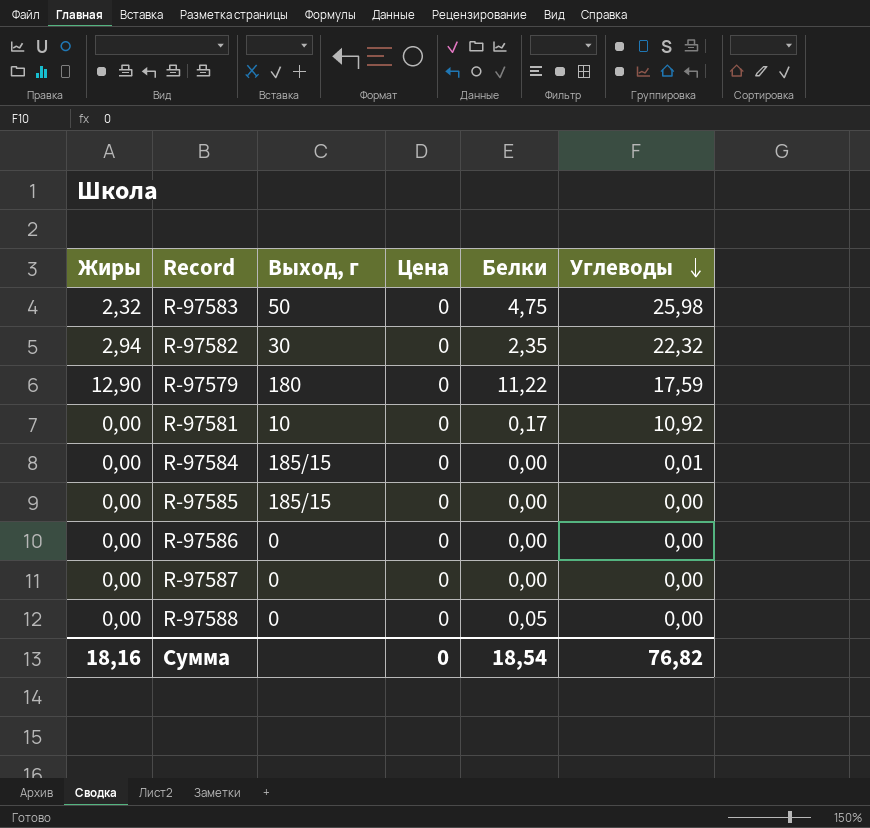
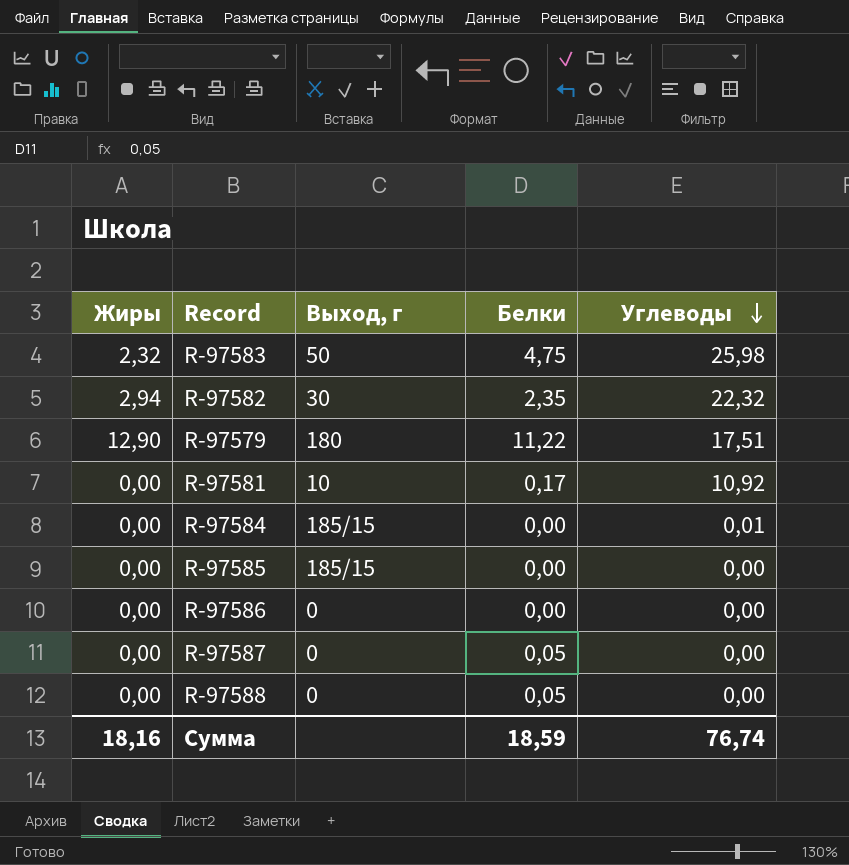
column Цена | position: 4 -> none
R-97579 | Углеводы: 17,59 -> 17,51
R-97587 | Белки: 0,00 -> 0,05
Сумма | Белки: 18,54 -> 18,59
Сумма | Углеводы: 76,82 -> 76,74

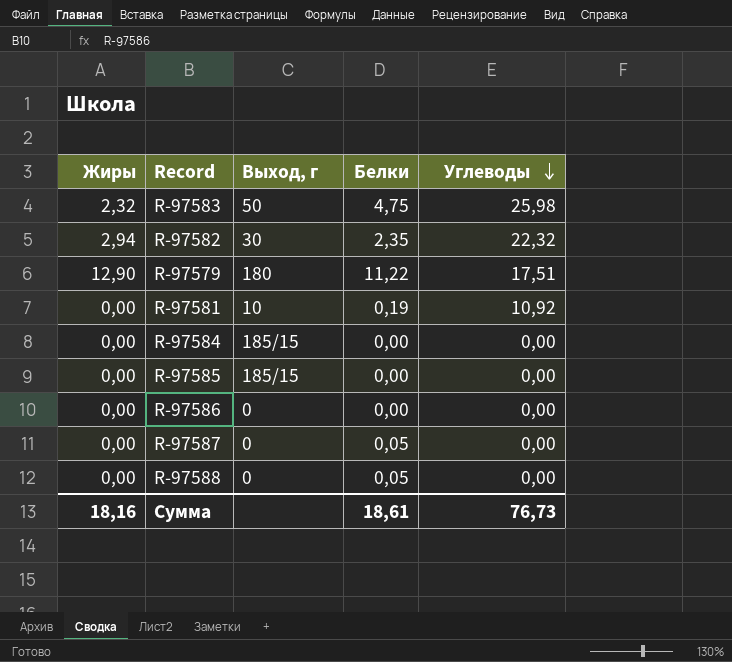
R-97581 | Белки: 0,17 -> 0,19
R-97584 | Углеводы: 0,01 -> 0,00
Сумма | Белки: 18,59 -> 18,61
Сумма | Углеводы: 76,74 -> 76,73

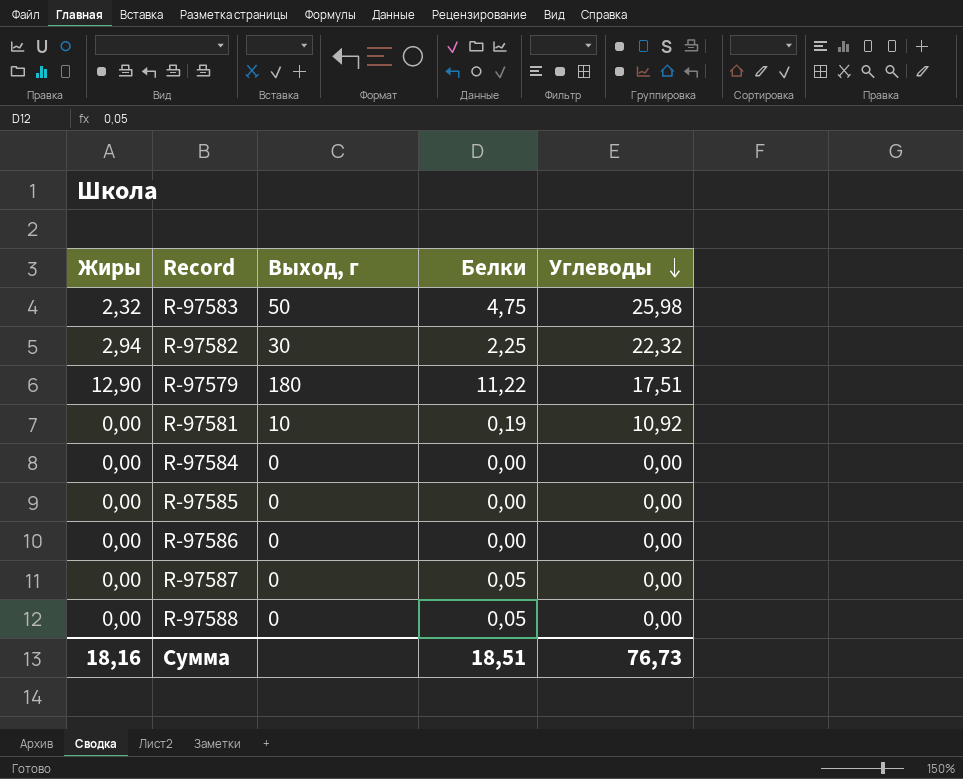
R-97582 | Белки: 2,35 -> 2,25
R-97584 | Выход, г: 185/15 -> 0
R-97585 | Выход, г: 185/15 -> 0
Сумма | Белки: 18,61 -> 18,51

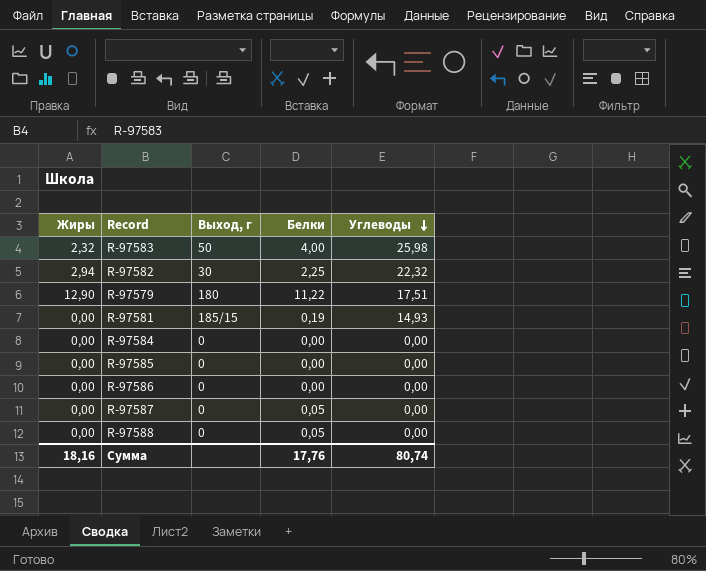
R-97583 | Белки: 4,75 -> 4,00
R-97581 | Выход, г: 10 -> 185/15
R-97581 | Углеводы: 10,92 -> 14,93
Сумма | Белки: 18,51 -> 17,76
Сумма | Углеводы: 76,73 -> 80,74

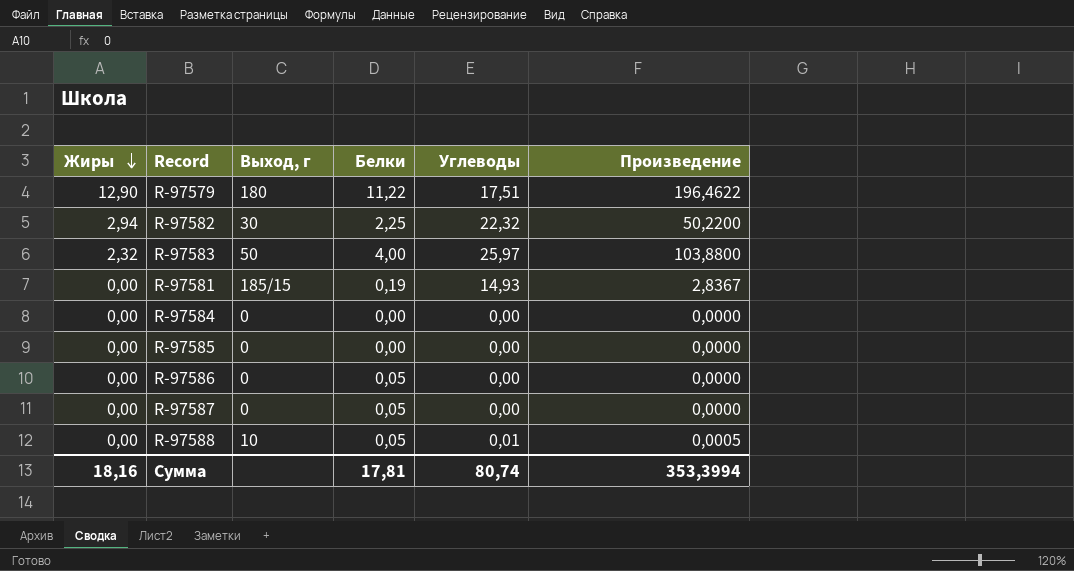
row order: Углеводы descending -> Жиры descending
column Произведение | formula: none -> [Белки] * [Углеводы]
R-97583 | Углеводы: 25,98 -> 25,97
R-97586 | Белки: 0,00 -> 0,05
R-97588 | Выход, г: 0 -> 10
R-97588 | Углеводы: 0,00 -> 0,01
Сумма | Белки: 17,76 -> 17,81

